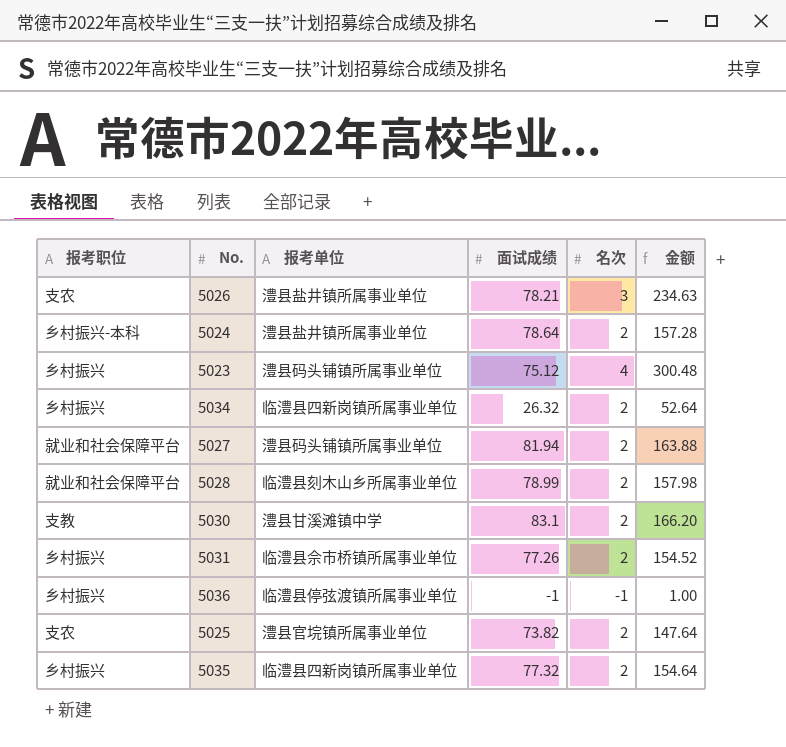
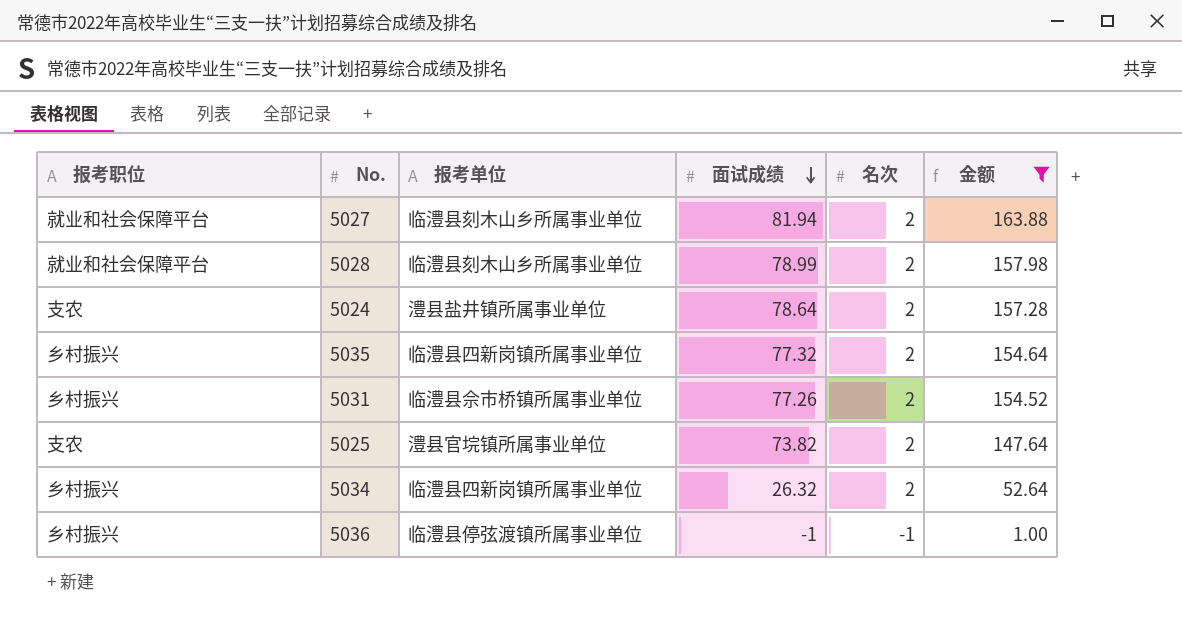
filter: none -> 金额 <= 163.88
row order: none -> 面试成绩 descending
5027 | 报考单位: 澧县码头铺镇所属事业单位 -> 临澧县刻木山乡所属事业单位
5024 | 报考职位: 乡村振兴-本科 -> 支农

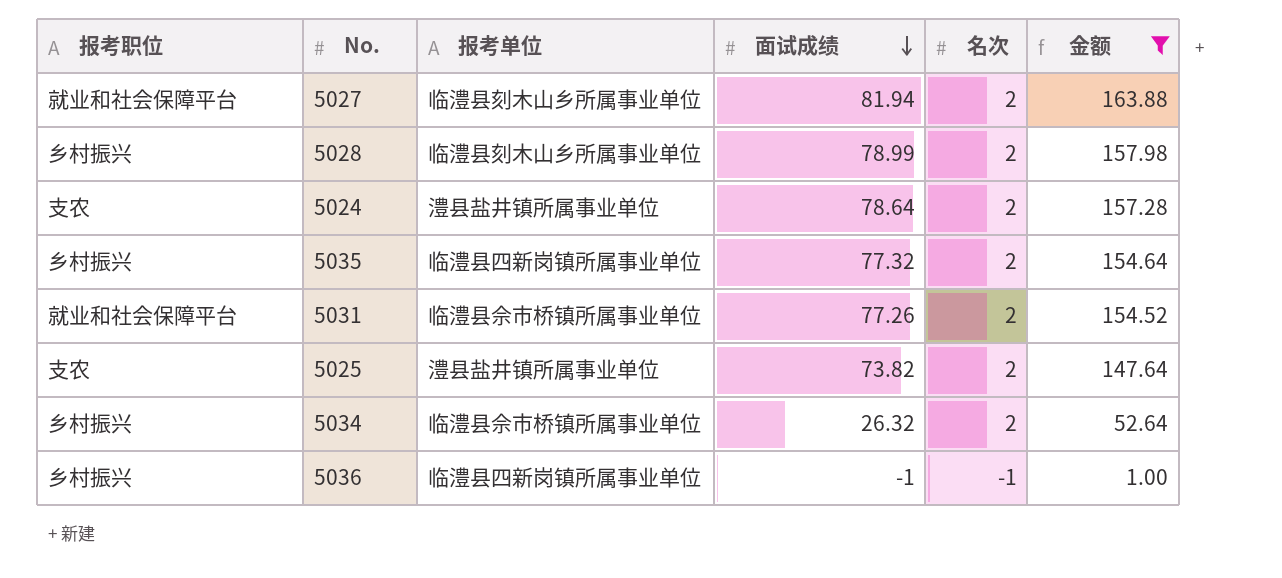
5028 | 报考职位: 就业和社会保障平台 -> 乡村振兴
5031 | 报考职位: 乡村振兴 -> 就业和社会保障平台
5025 | 报考单位: 澧县官垸镇所属事业单位 -> 澧县盐井镇所属事业单位
5034 | 报考单位: 临澧县四新岗镇所属事业单位 -> 临澧县佘市桥镇所属事业单位
5036 | 报考单位: 临澧县停弦渡镇所属事业单位 -> 临澧县四新岗镇所属事业单位

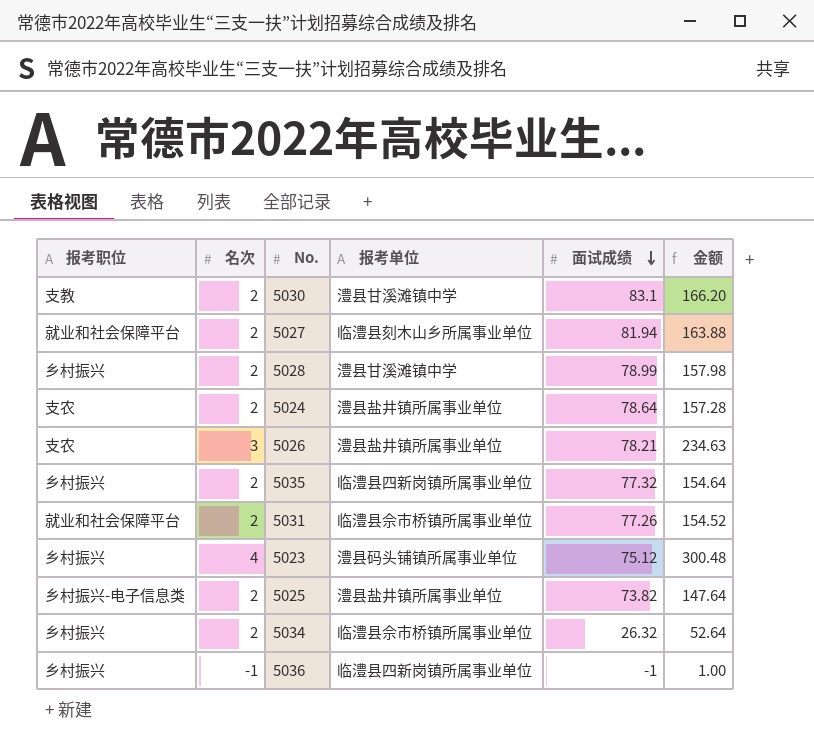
filter: 金额 <= 163.88 -> none
column 名次 | position: 5 -> 2
5028 | 报考单位: 临澧县刻木山乡所属事业单位 -> 澧县甘溪滩镇中学
5025 | 报考职位: 支农 -> 乡村振兴-电子信息类

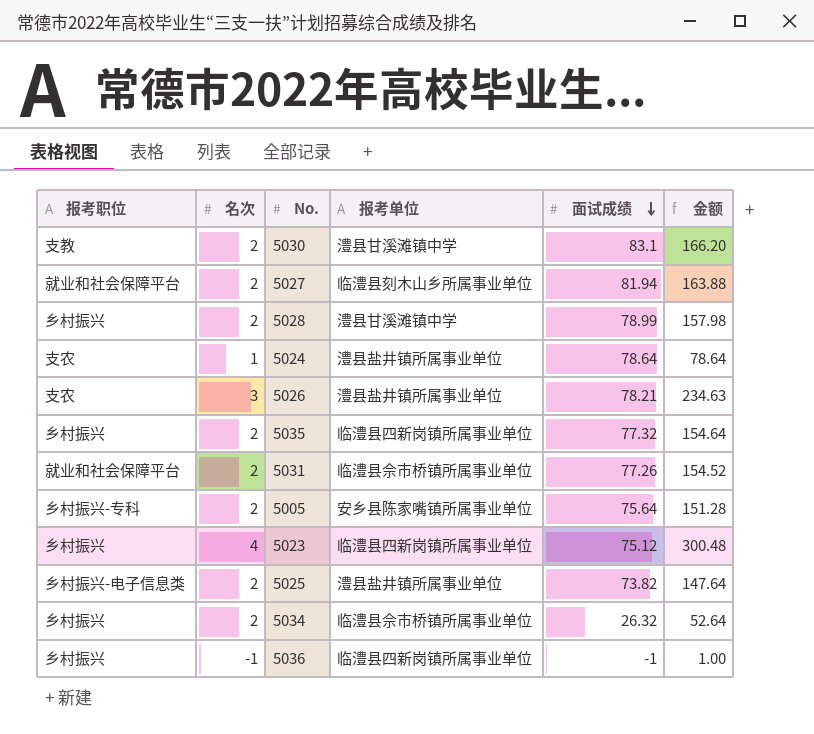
5024 | 名次: 2 -> 1
5024 | 金额: 157.28 -> 78.64
row 5005: none -> 乡村振兴-专科 | 2 | 安乡县陈家嘴镇所属事业单位 | 75.64 | 151.28
5023 | 报考单位: 澧县码头铺镇所属事业单位 -> 临澧县四新岗镇所属事业单位

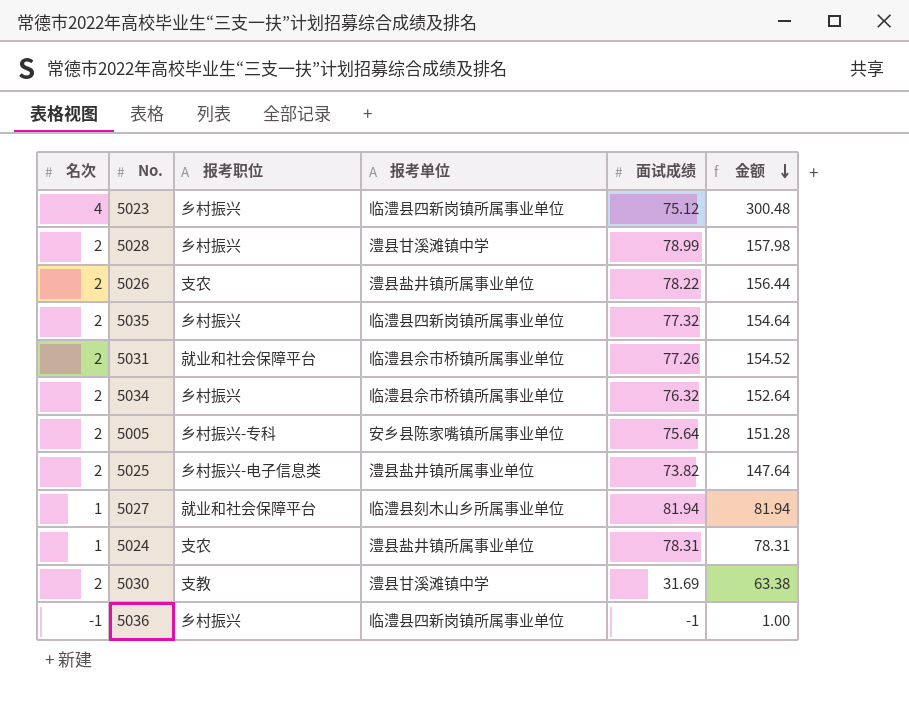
row order: 面试成绩 descending -> 金额 descending
column 报考职位 | position: 1 -> 3
5026 | 名次: 3 -> 2
5026 | 面试成绩: 78.21 -> 78.22
5026 | 金额: 234.63 -> 156.44
5034 | 面试成绩: 26.32 -> 76.32
5034 | 金额: 52.64 -> 152.64
5027 | 名次: 2 -> 1
5027 | 金额: 163.88 -> 81.94
5024 | 面试成绩: 78.64 -> 78.31
5024 | 金额: 78.64 -> 78.31
5030 | 面试成绩: 83.1 -> 31.69
5030 | 金额: 166.20 -> 63.38

